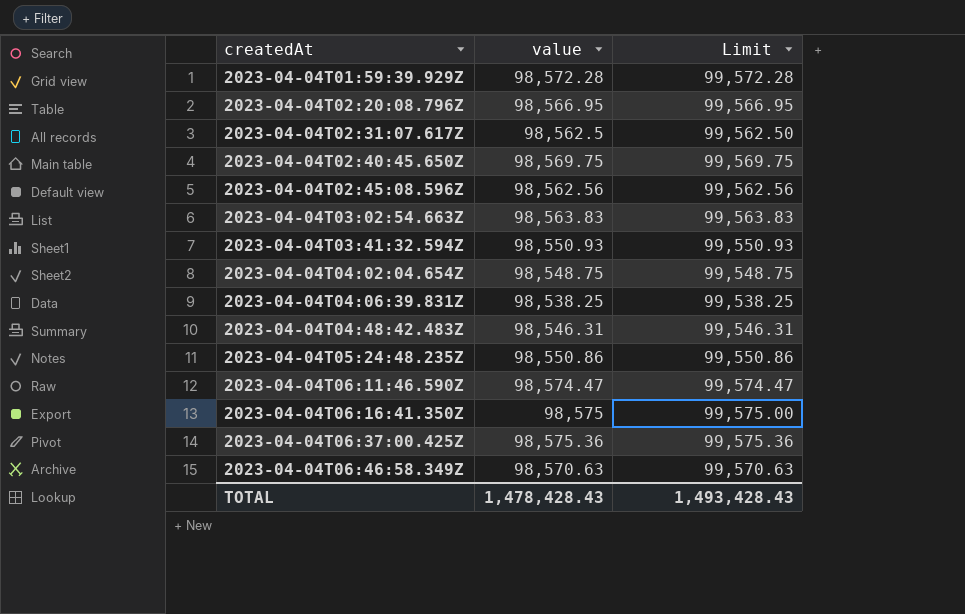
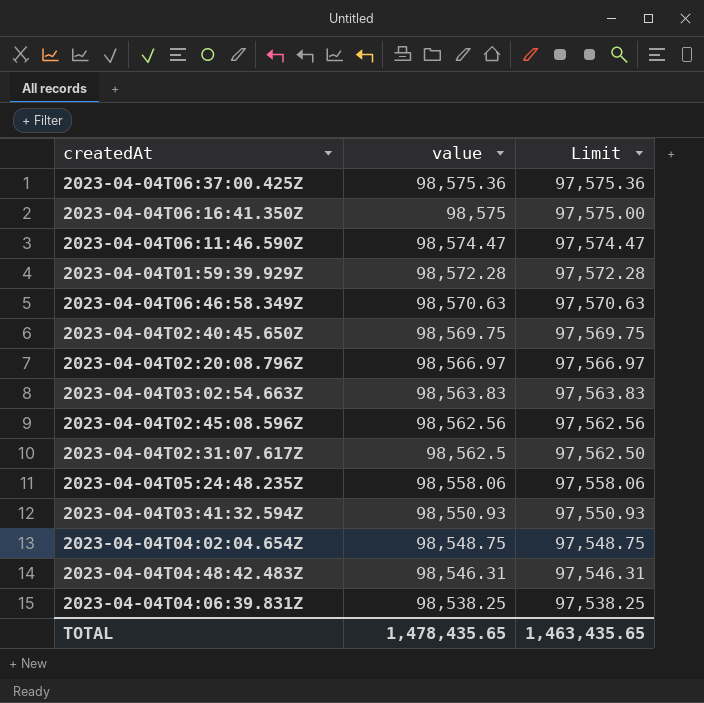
row order: createdAt ascending -> value descending
column Limit | formula: [value] + 1000 -> [value] - 1000
2023-04-04T02:20:08.796Z | value: 98,566.95 -> 98,566.97
2023-04-04T05:24:48.235Z | value: 98,550.86 -> 98,558.06
TOTAL | value: 1,478,428.43 -> 1,478,435.65
TOTAL | Limit: 1,493,428.43 -> 1,463,435.65

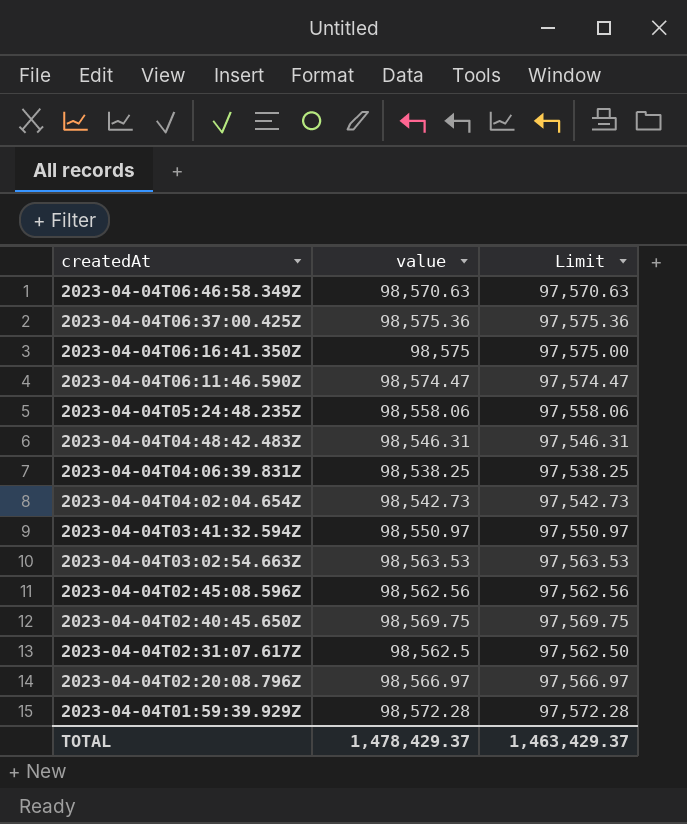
row order: value descending -> createdAt descending
2023-04-04T04:02:04.654Z | value: 98,548.75 -> 98,542.73
2023-04-04T04:02:04.654Z | Limit: 97,548.75 -> 97,542.73
2023-04-04T03:41:32.594Z | value: 98,550.93 -> 98,550.97
2023-04-04T03:41:32.594Z | Limit: 97,550.93 -> 97,550.97
2023-04-04T03:02:54.663Z | value: 98,563.83 -> 98,563.53
2023-04-04T03:02:54.663Z | Limit: 97,563.83 -> 97,563.53
TOTAL | value: 1,478,435.65 -> 1,478,429.37
TOTAL | Limit: 1,463,435.65 -> 1,463,429.37

